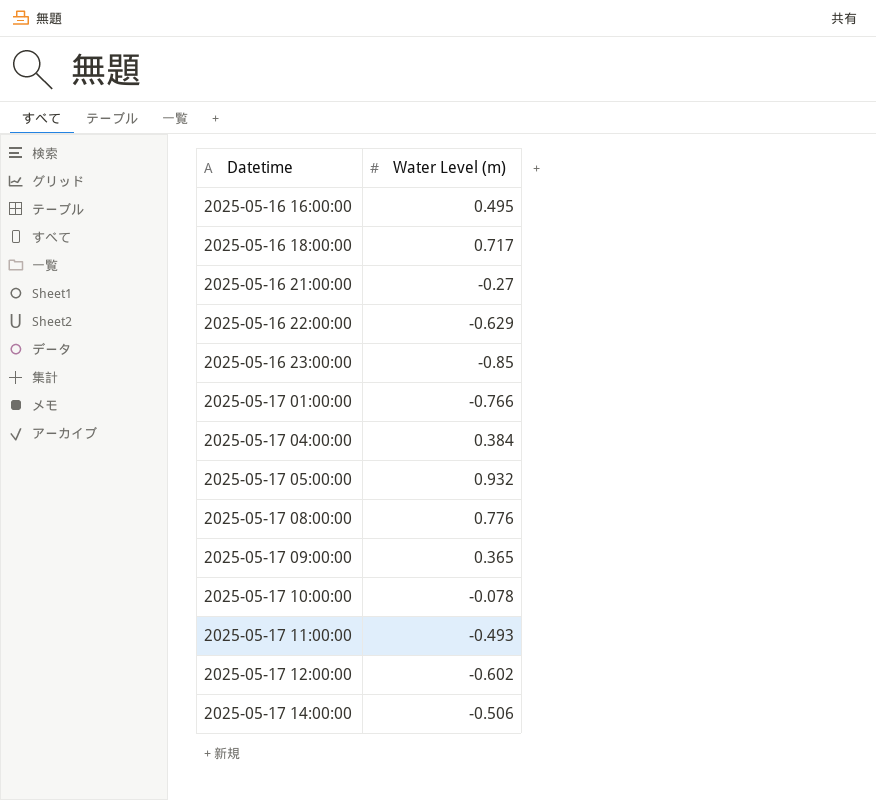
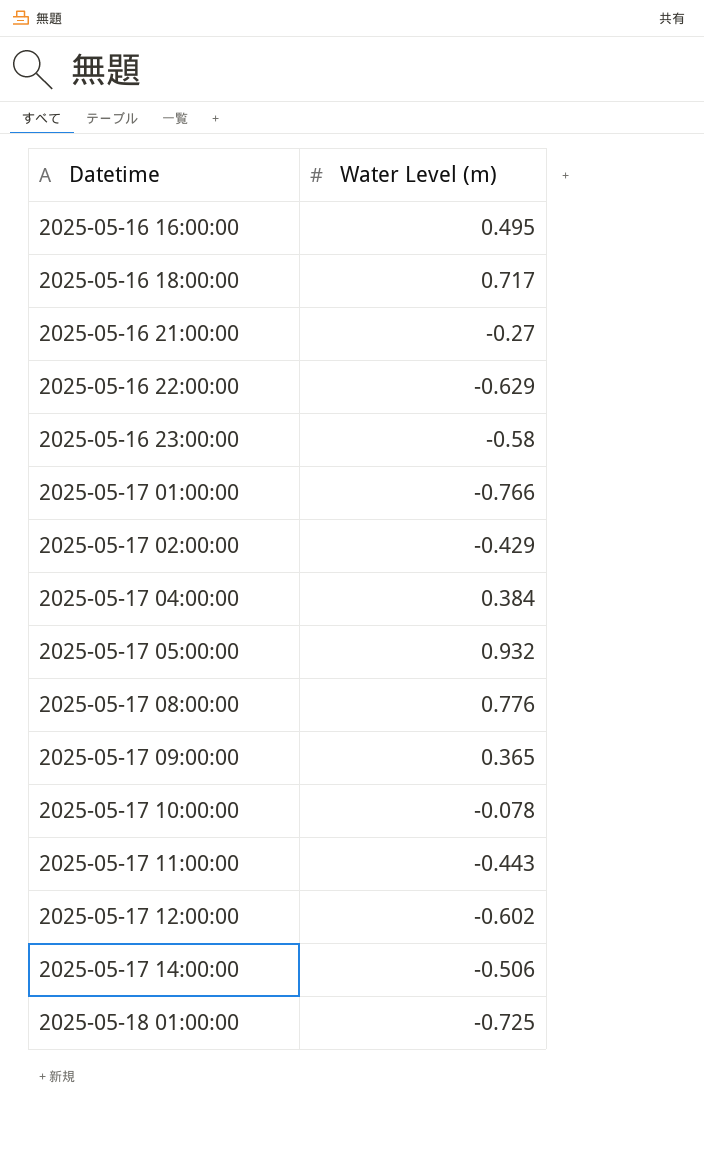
2025-05-16 23:00:00 | Water Level (m): -0.85 -> -0.58
row 2025-05-17 02:00:00: none -> -0.429
2025-05-17 11:00:00 | Water Level (m): -0.493 -> -0.443
row 2025-05-18 01:00:00: none -> -0.725

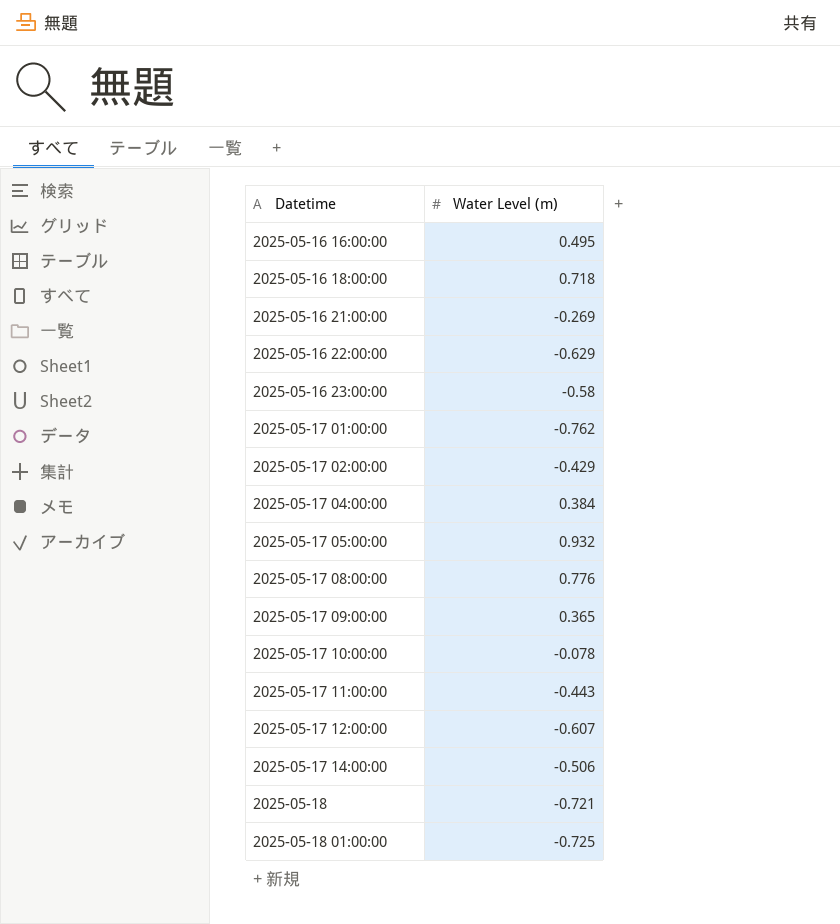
2025-05-16 18:00:00 | Water Level (m): 0.717 -> 0.718
2025-05-16 21:00:00 | Water Level (m): -0.27 -> -0.269
2025-05-17 01:00:00 | Water Level (m): -0.766 -> -0.762
2025-05-17 12:00:00 | Water Level (m): -0.602 -> -0.607
row 2025-05-18: none -> -0.721

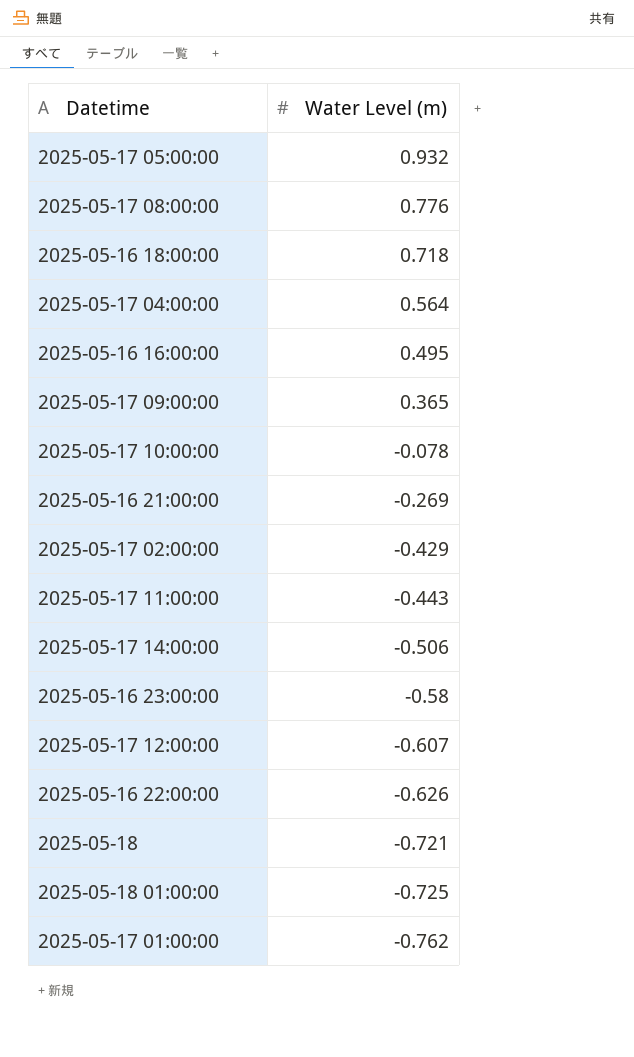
row order: Datetime ascending -> Water Level (m) descending
2025-05-17 04:00:00 | Water Level (m): 0.384 -> 0.564
2025-05-16 22:00:00 | Water Level (m): -0.629 -> -0.626

